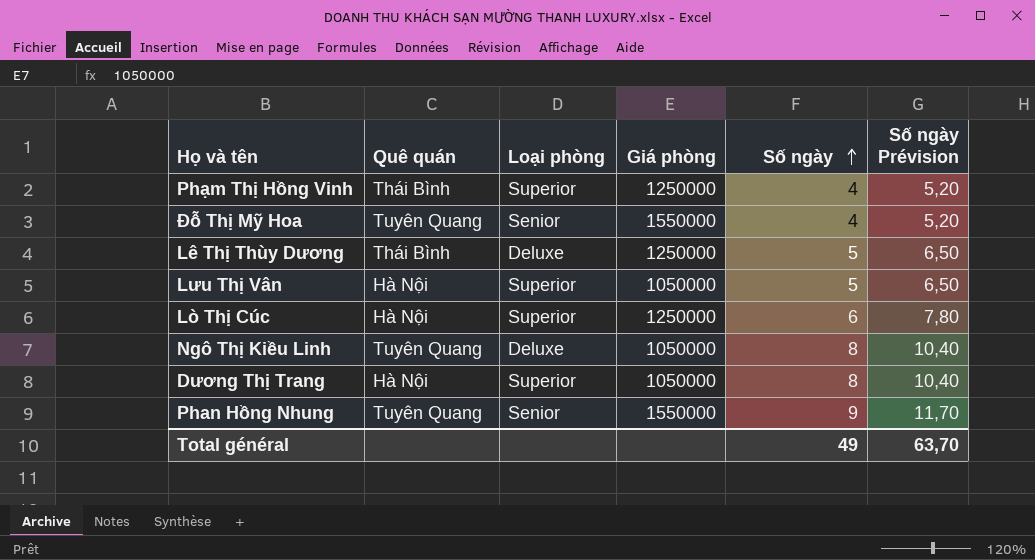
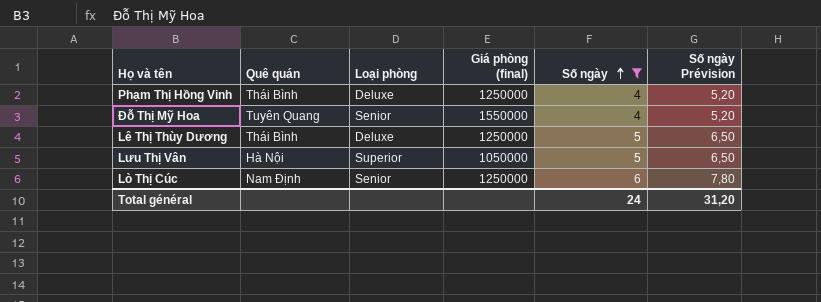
filter: none -> Số ngày <= 6
column name: Giá phòng -> Giá phòng (final)
Phạm Thị Hồng Vinh | Loại phòng: Superior -> Deluxe
Lò Thị Cúc | Quê quán: Hà Nội -> Nam Định
Lò Thị Cúc | Loại phòng: Superior -> Senior
Total général | Số ngày: 49 -> 24
Total général | Số ngày Prévision: 63,70 -> 31,20

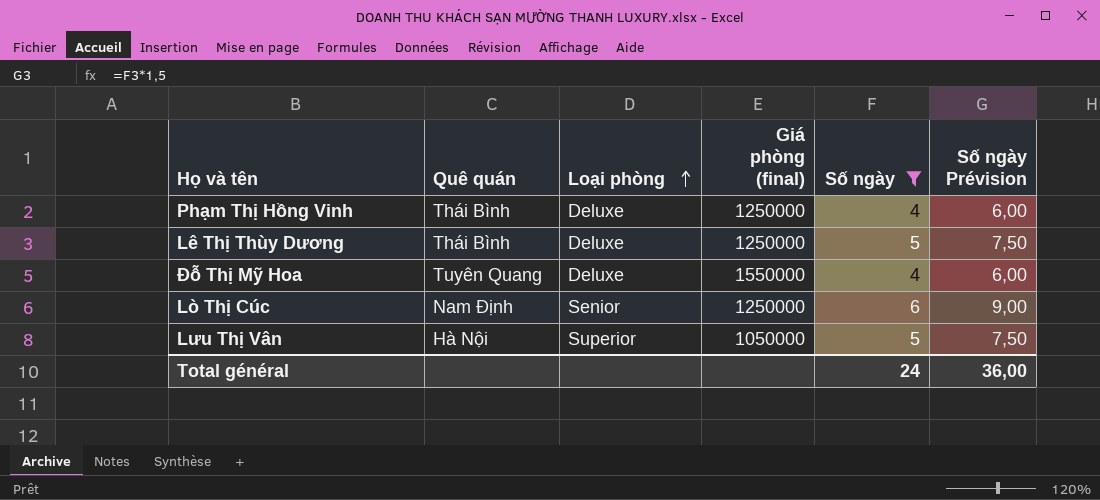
row order: Số ngày ascending -> Loại phòng ascending
column Số ngày Prévision | formula: [Số ngày] * 1,3 -> [Số ngày] * 1,5
Đỗ Thị Mỹ Hoa | Loại phòng: Senior -> Deluxe
Total général | Số ngày Prévision: 31,20 -> 36,00

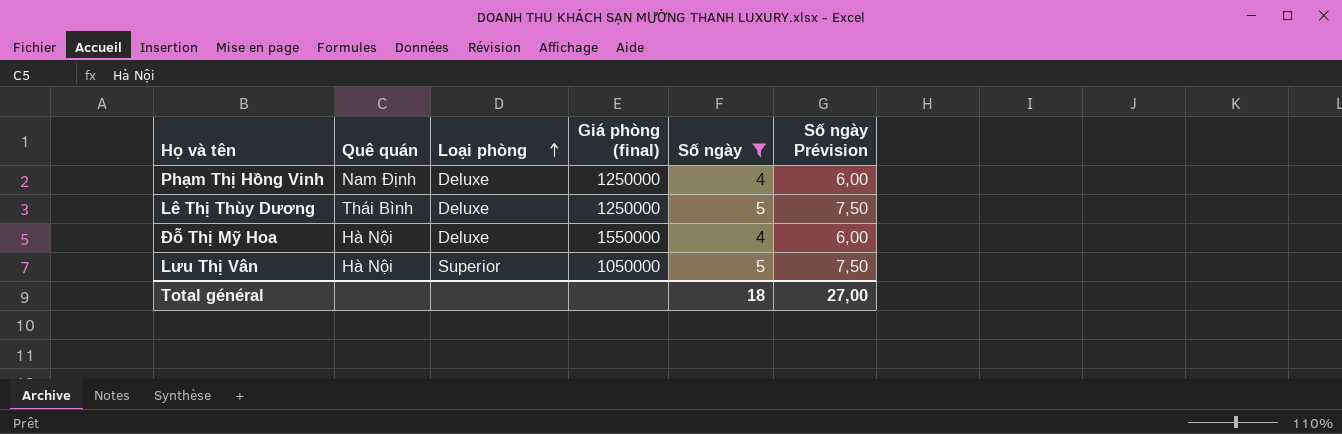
row Lò Thị Cúc: Nam Định | Senior | 1250000 | 6 | 9,00 -> none
Phạm Thị Hồng Vinh | Quê quán: Thái Bình -> Nam Định
Đỗ Thị Mỹ Hoa | Quê quán: Tuyên Quang -> Hà Nội
Total général | Số ngày: 24 -> 18
Total général | Số ngày Prévision: 36,00 -> 27,00

